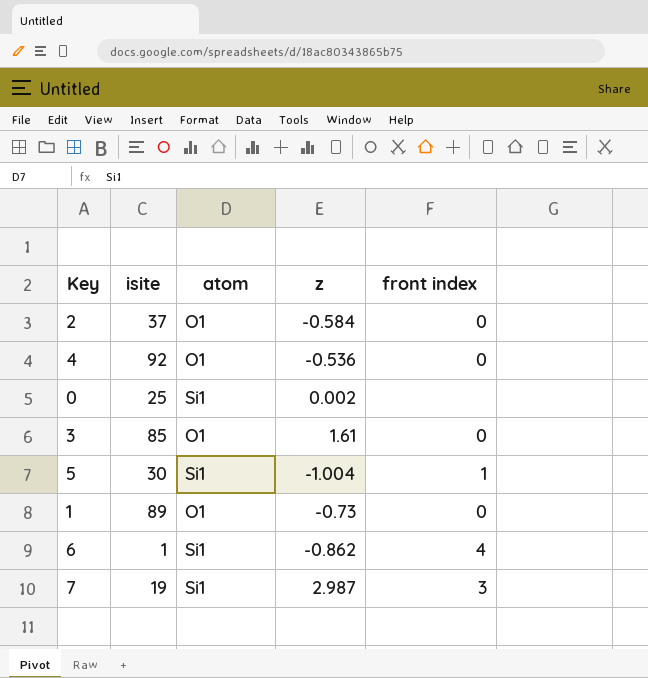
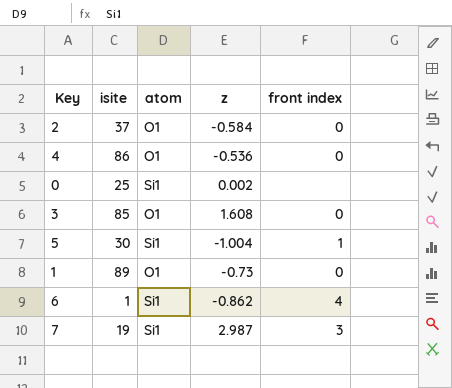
4 | isite: 92 -> 86
3 | z: 1.61 -> 1.608

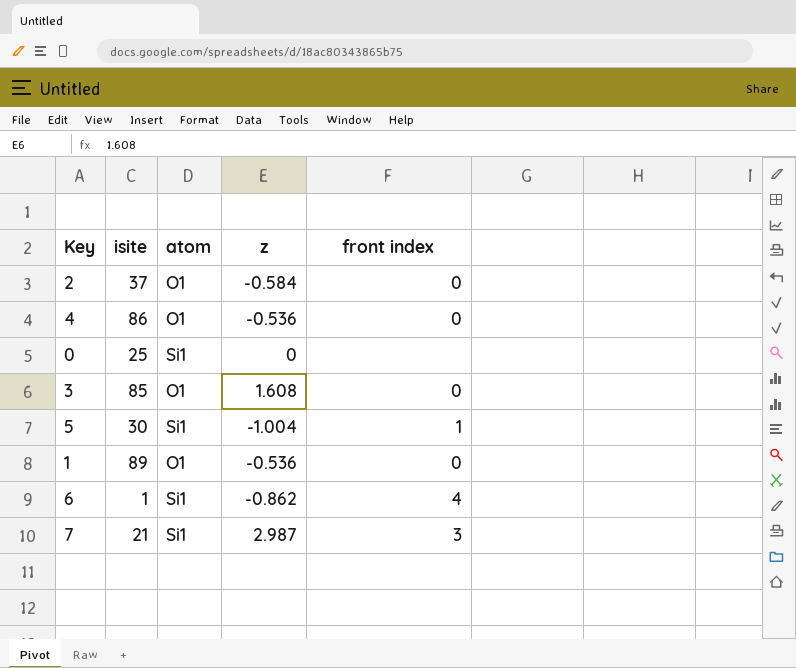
0 | z: 0.002 -> 0
1 | z: -0.73 -> -0.536
7 | isite: 19 -> 21

